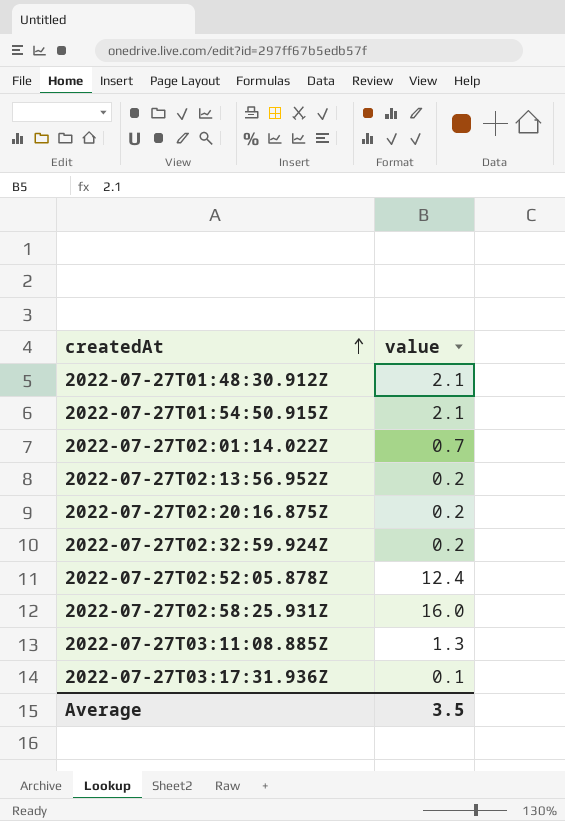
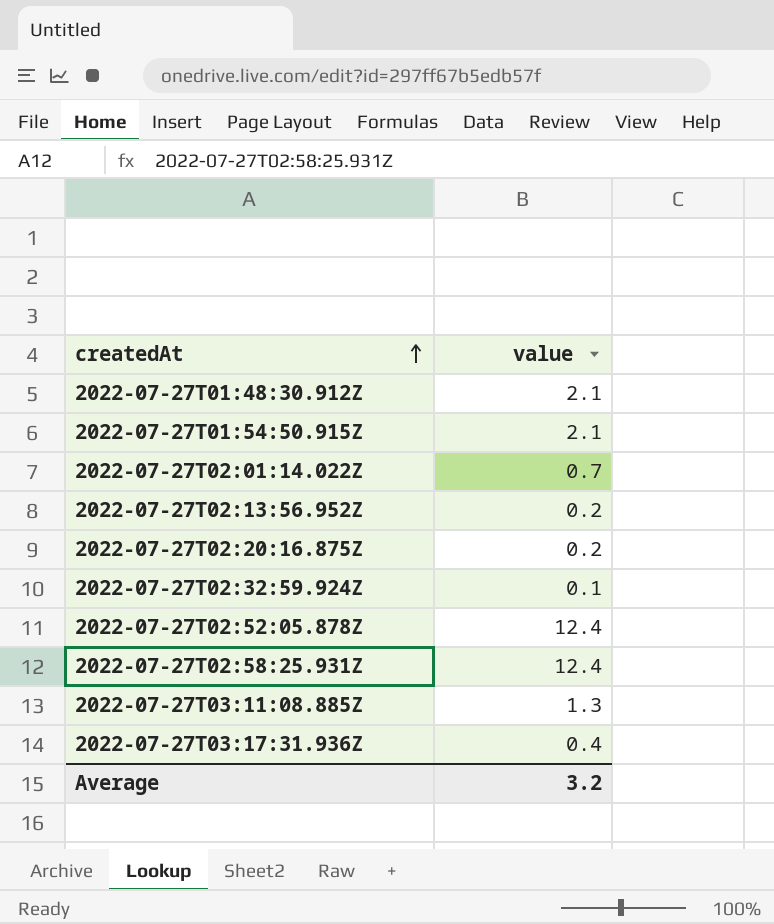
2022-07-27T02:32:59.924Z | value: 0.2 -> 0.1
2022-07-27T02:58:25.931Z | value: 16.0 -> 12.4
2022-07-27T03:17:31.936Z | value: 0.1 -> 0.4
Average | value: 3.5 -> 3.2

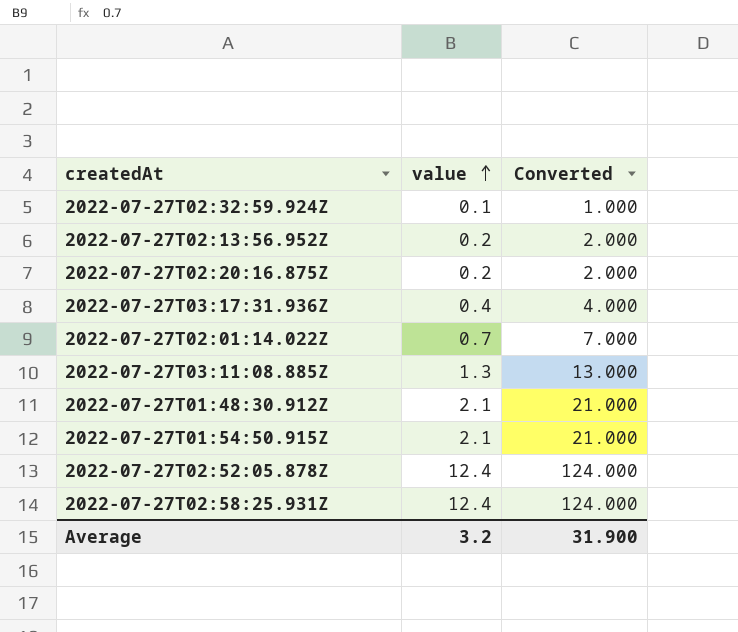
row order: createdAt ascending -> value ascending
column Converted | formula: none -> [value] * 10

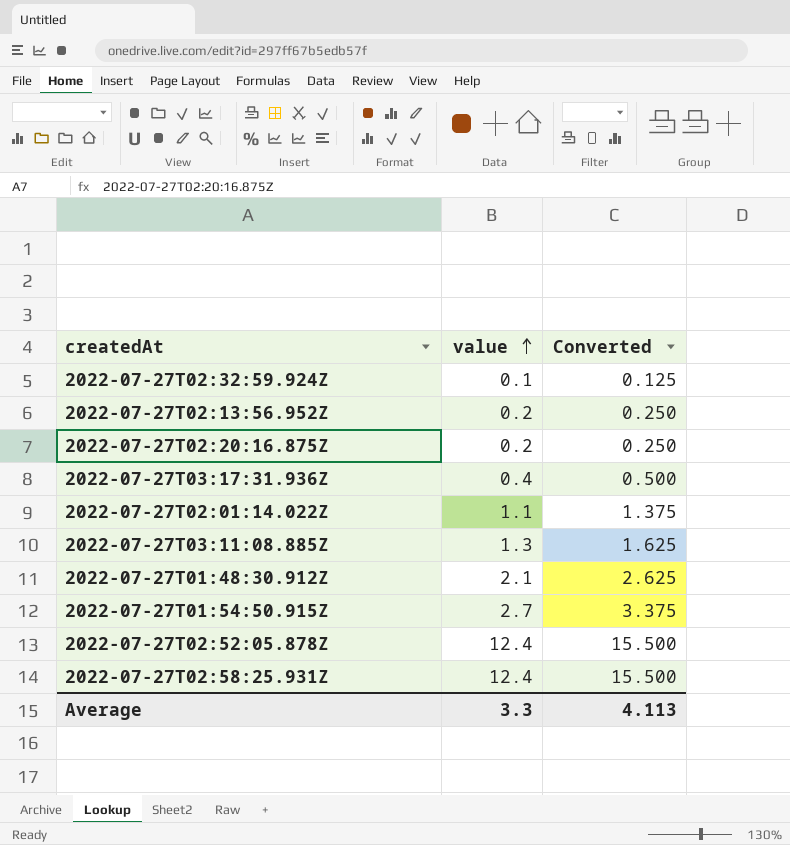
column Converted | formula: [value] * 10 -> [value] * 1.25
2022-07-27T02:01:14.022Z | value: 0.7 -> 1.1
2022-07-27T01:54:50.915Z | value: 2.1 -> 2.7
Average | value: 3.2 -> 3.3
Average | Converted: 31.900 -> 4.113

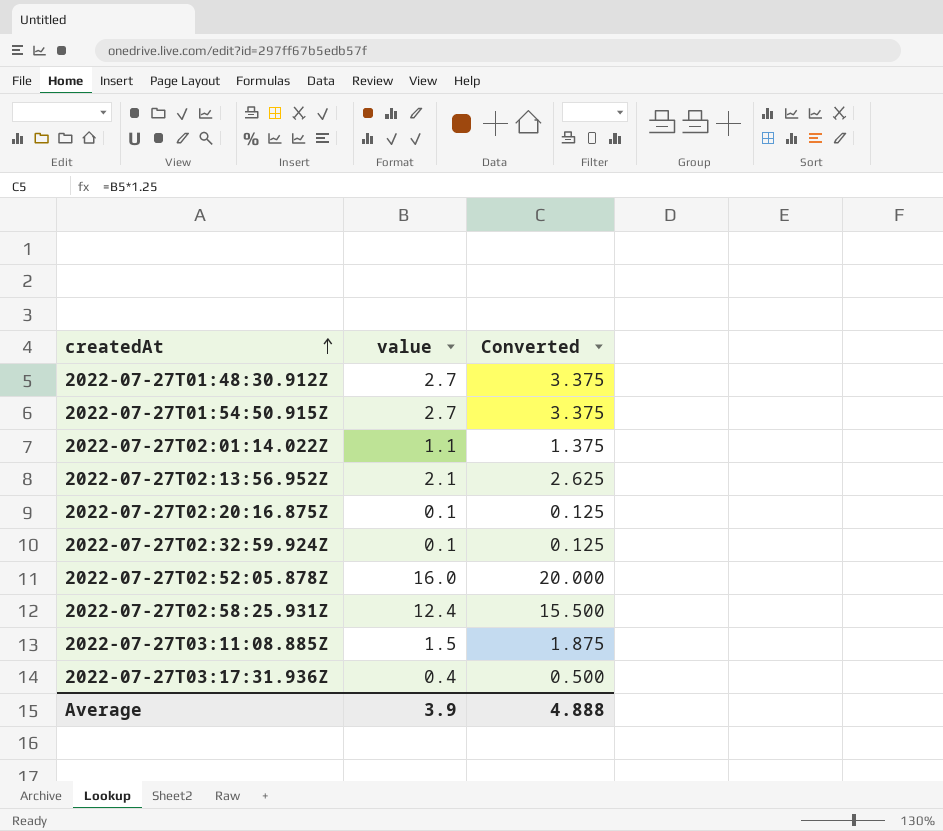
row order: value ascending -> createdAt ascending
2022-07-27T01:48:30.912Z | value: 2.1 -> 2.7
2022-07-27T01:48:30.912Z | Converted: 2.625 -> 3.375
2022-07-27T02:13:56.952Z | value: 0.2 -> 2.1
2022-07-27T02:13:56.952Z | Converted: 0.250 -> 2.625
2022-07-27T02:20:16.875Z | value: 0.2 -> 0.1
2022-07-27T02:20:16.875Z | Converted: 0.250 -> 0.125
2022-07-27T02:52:05.878Z | value: 12.4 -> 16.0
2022-07-27T02:52:05.878Z | Converted: 15.500 -> 20.000
2022-07-27T03:11:08.885Z | value: 1.3 -> 1.5
2022-07-27T03:11:08.885Z | Converted: 1.625 -> 1.875
Average | value: 3.3 -> 3.9
Average | Converted: 4.113 -> 4.888

